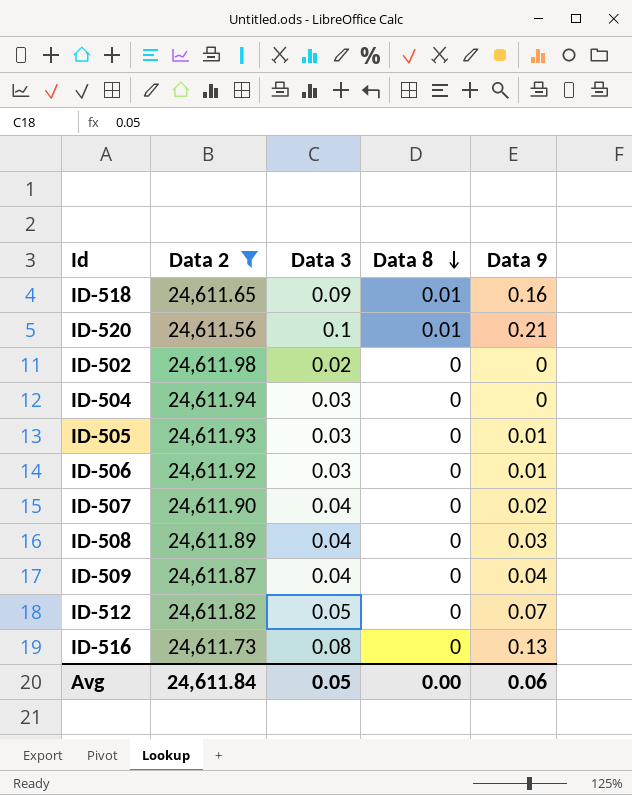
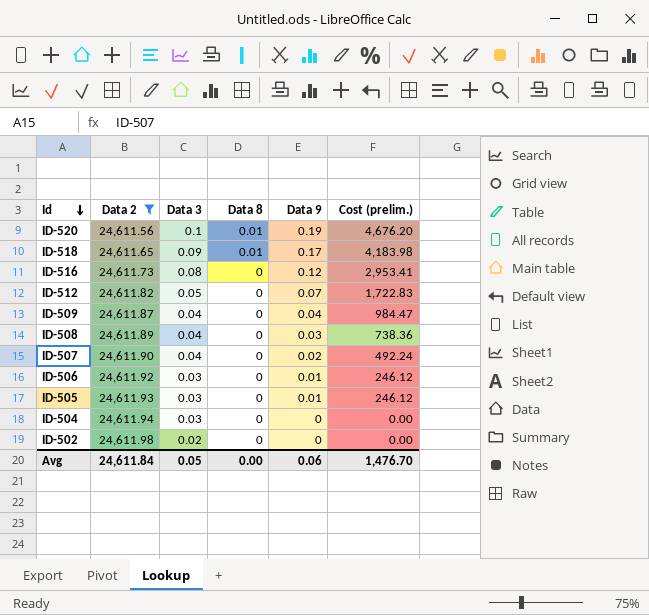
row order: Data 8 descending -> Id descending
column Cost (prelim.) | formula: none -> [Data 2] * [Data 9]
ID-520 | Data 9: 0.21 -> 0.19
ID-518 | Data 9: 0.16 -> 0.17
ID-516 | Data 9: 0.13 -> 0.12

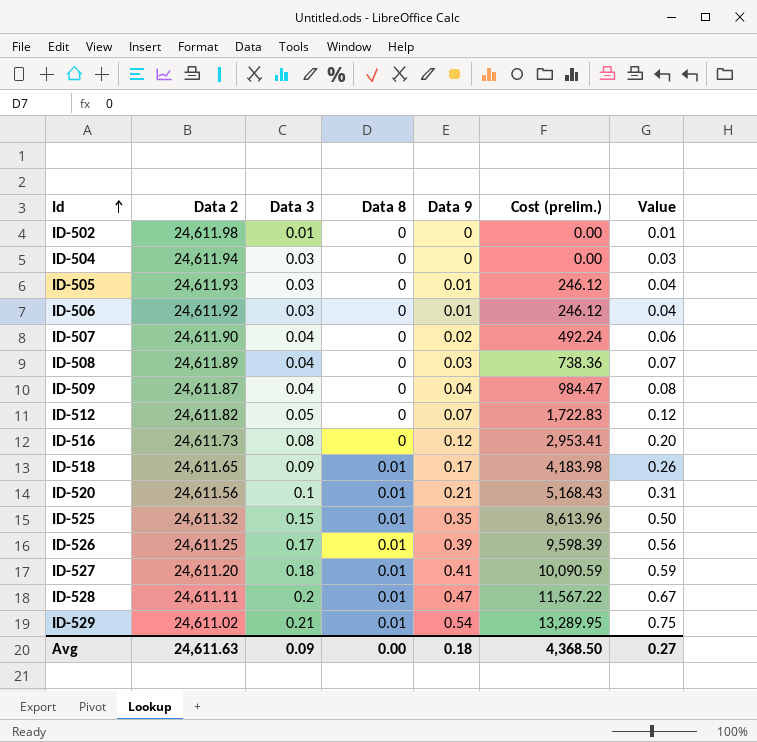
filter: Data 2 >= 24,611.56 -> none
row order: Id descending -> Id ascending
column Value | formula: none -> [Data 3] + [Data 9]
ID-502 | Data 3: 0.02 -> 0.01
ID-520 | Data 9: 0.19 -> 0.21
ID-520 | Cost (prelim.): 4,676.20 -> 5,168.43
Avg | Data 2: 24,611.84 -> 24,611.63
Avg | Data 3: 0.05 -> 0.09
Avg | Data 9: 0.06 -> 0.18
Avg | Cost (prelim.): 1,476.70 -> 4,368.50

